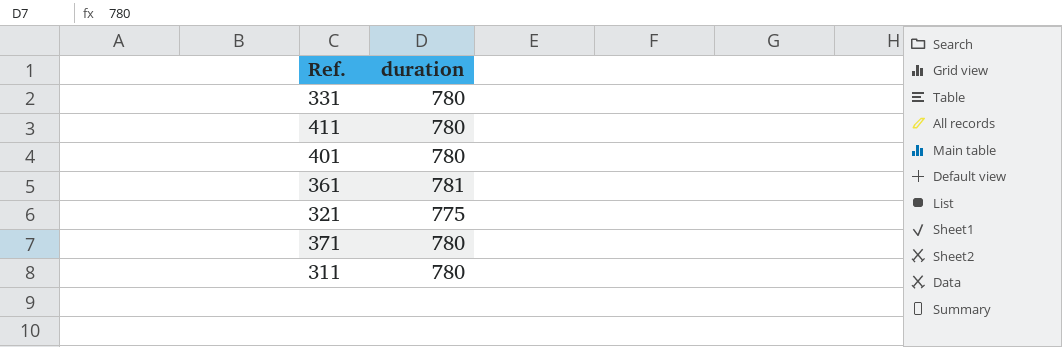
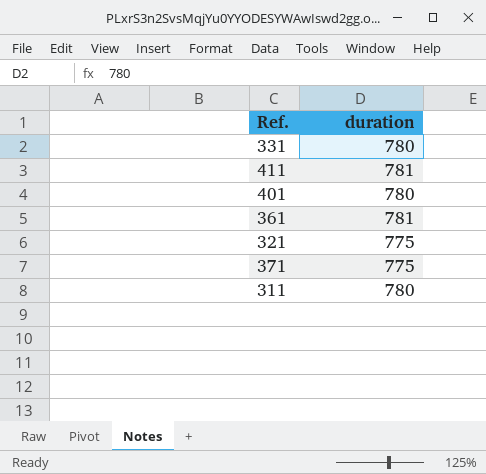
411 | duration: 780 -> 781
371 | duration: 780 -> 775

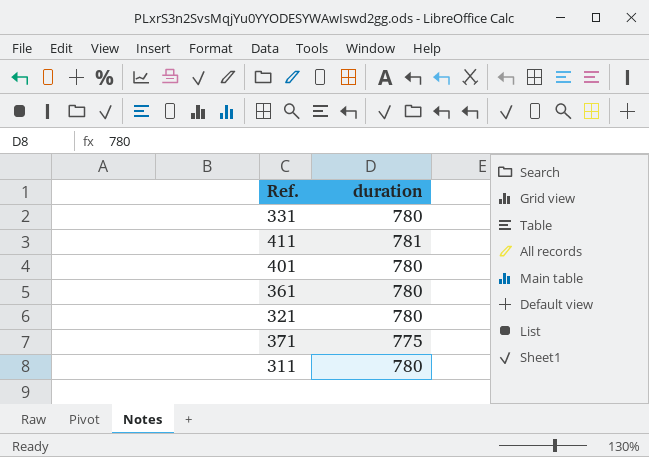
361 | duration: 781 -> 780
321 | duration: 775 -> 780

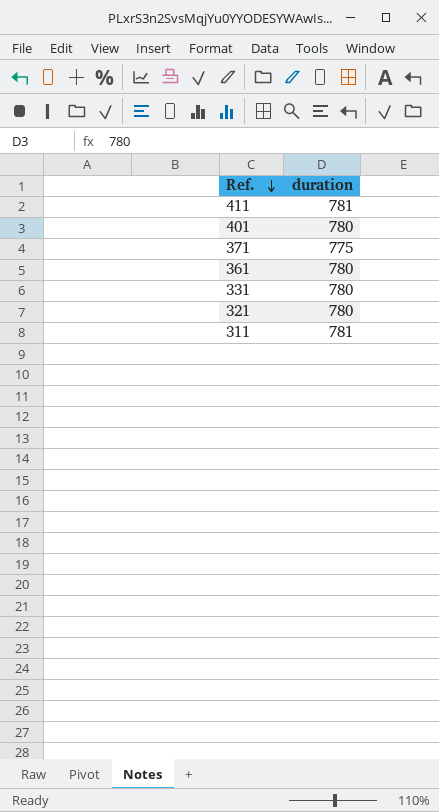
row order: none -> Ref. descending
311 | duration: 780 -> 781

